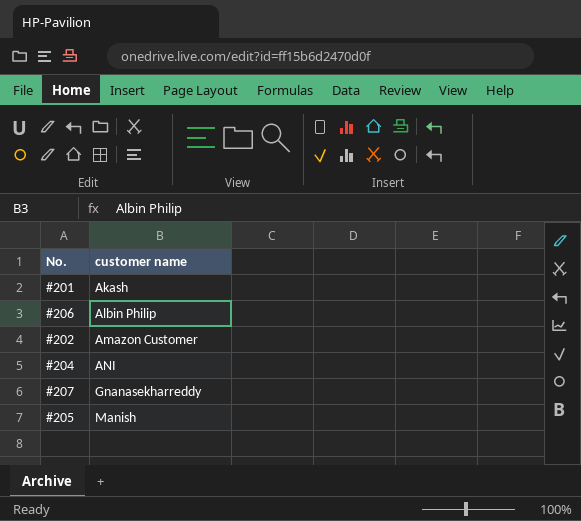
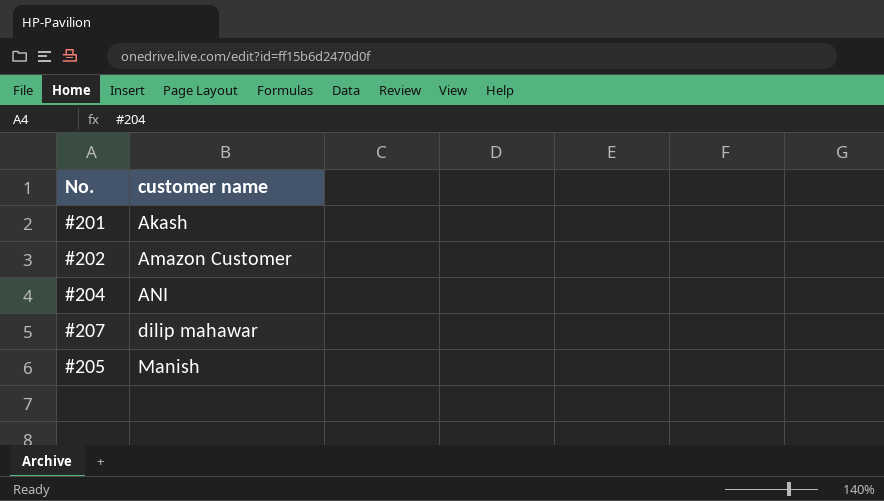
row #206: Albin Philip -> none
#207 | customer name: Gnanasekharreddy -> dilip mahawar

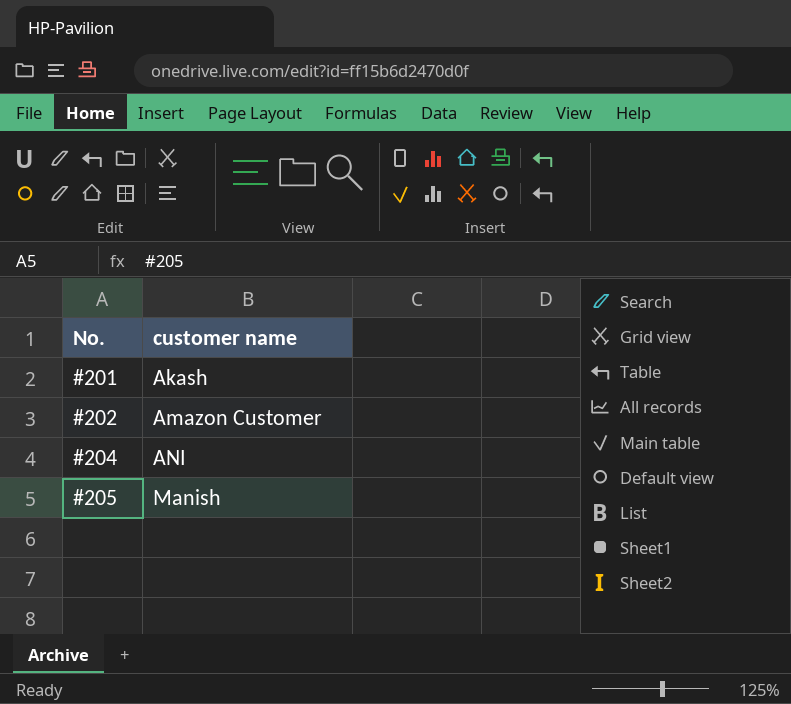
row #207: dilip mahawar -> none

